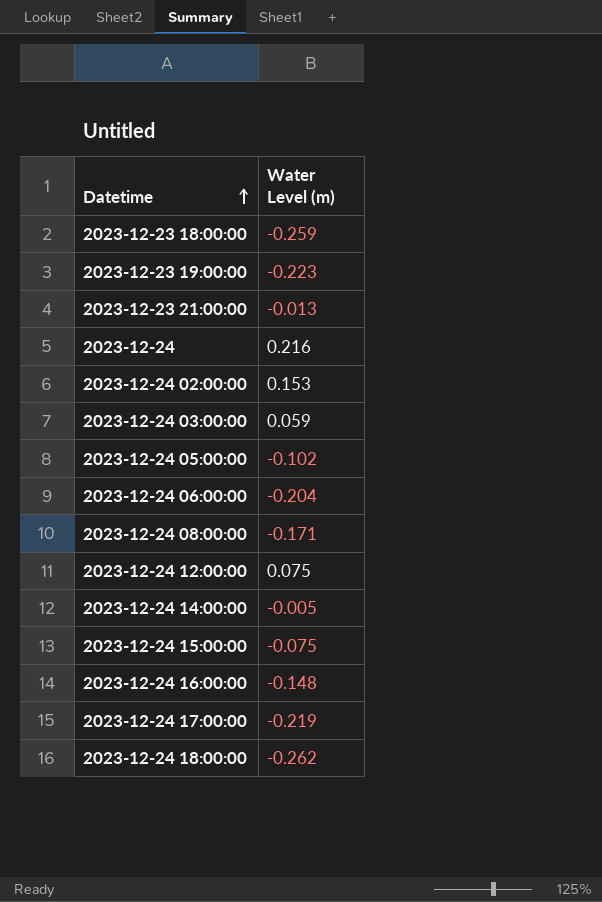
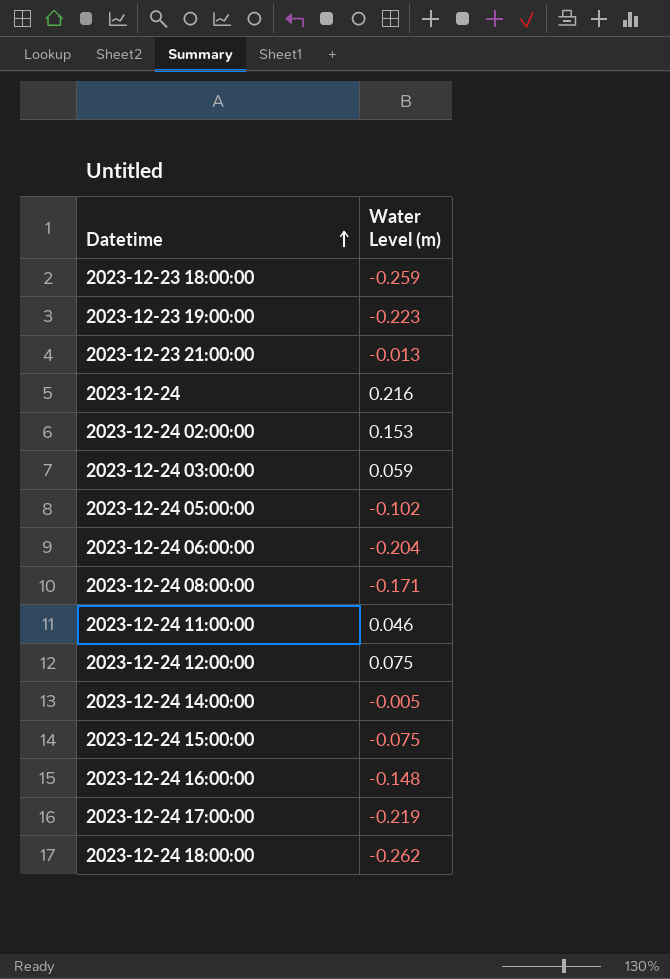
row 2023-12-24 11:00:00: none -> 0.046

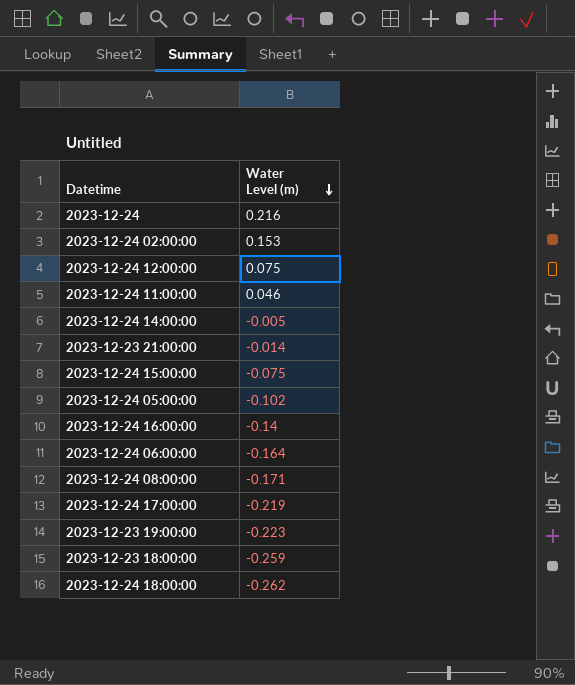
row order: Datetime ascending -> Water Level (m) descending
row 2023-12-24 03:00:00: 0.059 -> none
2023-12-23 21:00:00 | Water Level (m): -0.013 -> -0.014
2023-12-24 16:00:00 | Water Level (m): -0.148 -> -0.14
2023-12-24 06:00:00 | Water Level (m): -0.204 -> -0.164

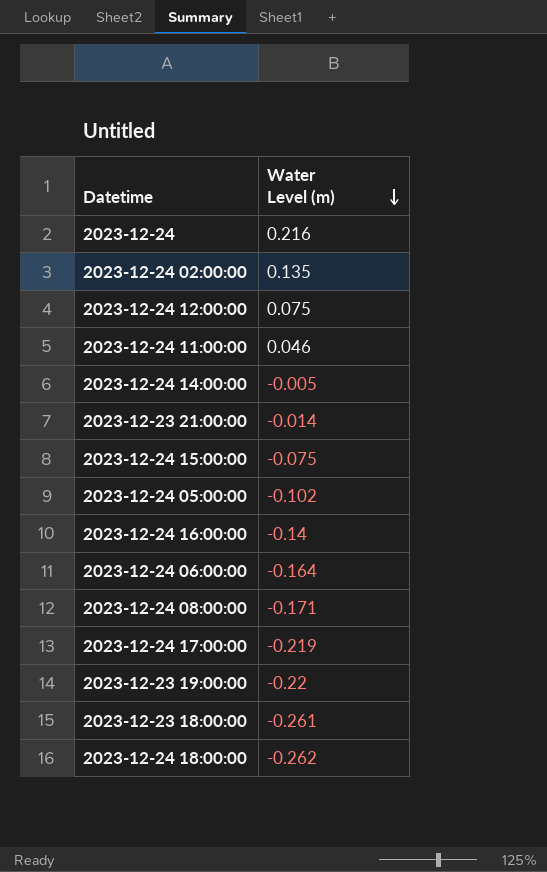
2023-12-24 02:00:00 | Water Level (m): 0.153 -> 0.135
2023-12-23 19:00:00 | Water Level (m): -0.223 -> -0.22
2023-12-23 18:00:00 | Water Level (m): -0.259 -> -0.261

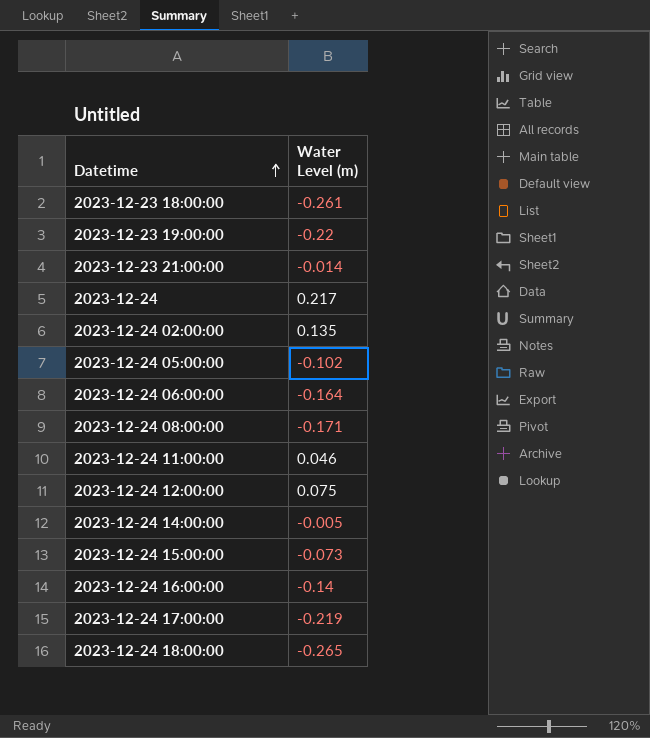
row order: Water Level (m) descending -> Datetime ascending
2023-12-24 | Water Level (m): 0.216 -> 0.217
2023-12-24 15:00:00 | Water Level (m): -0.075 -> -0.073
2023-12-24 18:00:00 | Water Level (m): -0.262 -> -0.265

